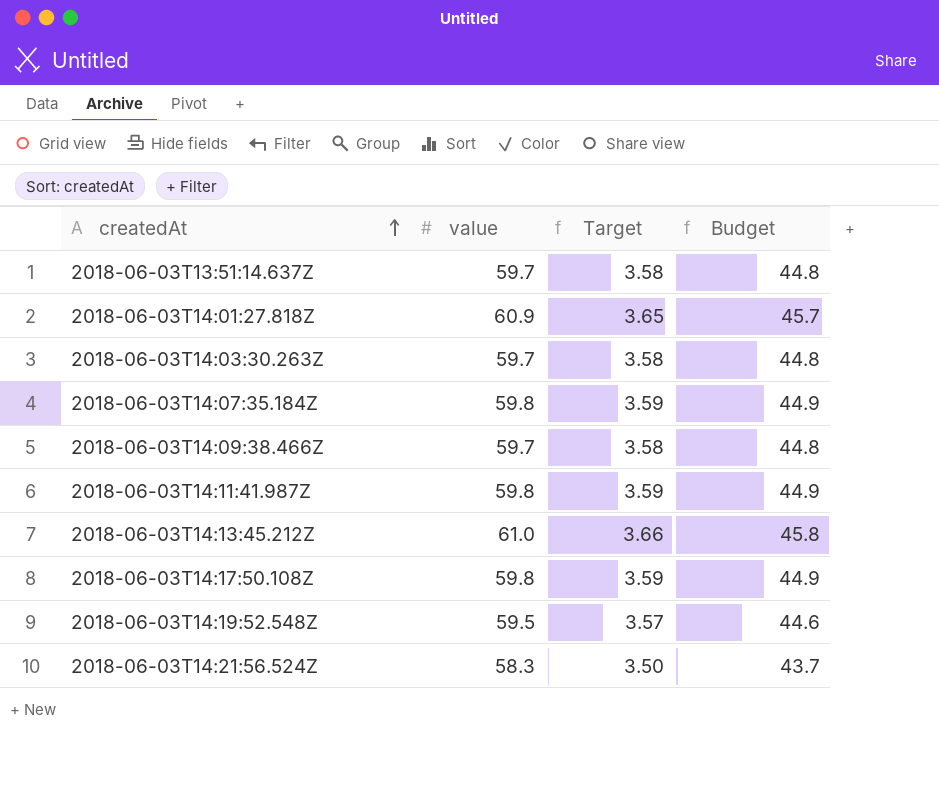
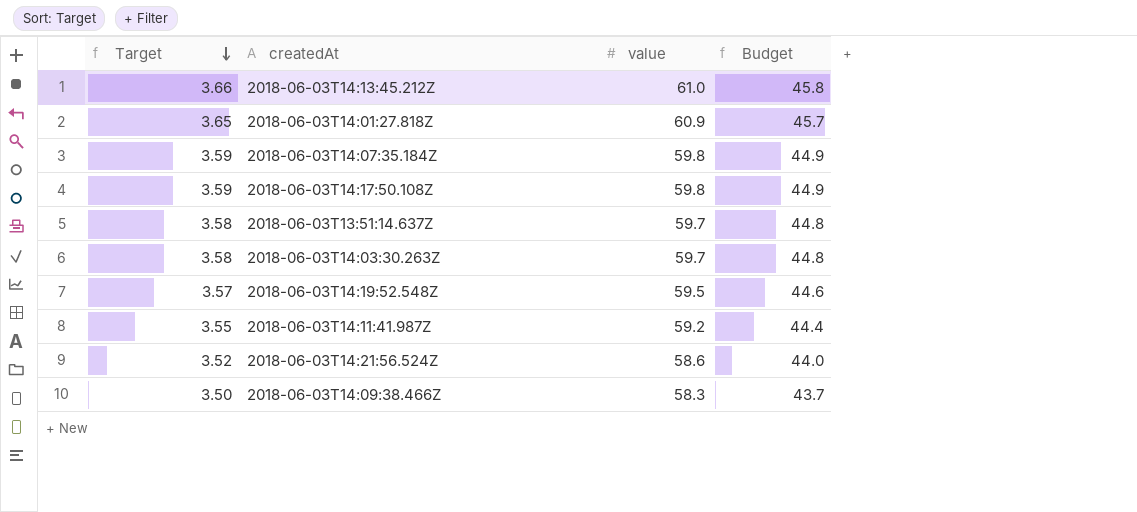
row order: createdAt ascending -> Target descending
column Target | position: 3 -> 1
2018-06-03T14:11:41.987Z | Target: 3.59 -> 3.55
2018-06-03T14:11:41.987Z | value: 59.8 -> 59.2
2018-06-03T14:11:41.987Z | Budget: 44.9 -> 44.4
2018-06-03T14:21:56.524Z | Target: 3.50 -> 3.52
2018-06-03T14:21:56.524Z | value: 58.3 -> 58.6
2018-06-03T14:21:56.524Z | Budget: 43.7 -> 44.0
2018-06-03T14:09:38.466Z | Target: 3.58 -> 3.50
2018-06-03T14:09:38.466Z | value: 59.7 -> 58.3
2018-06-03T14:09:38.466Z | Budget: 44.8 -> 43.7

